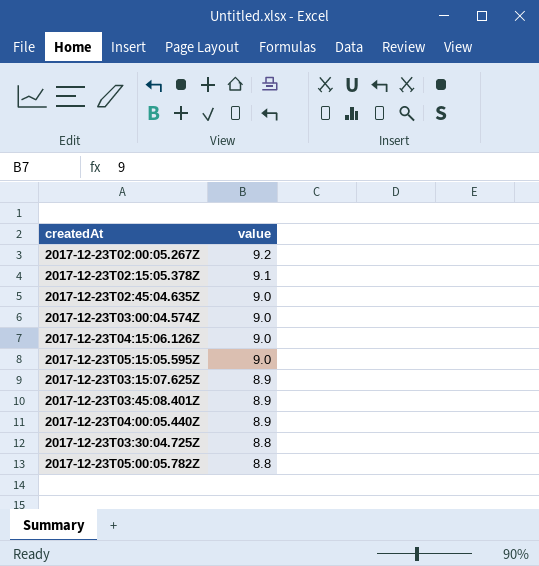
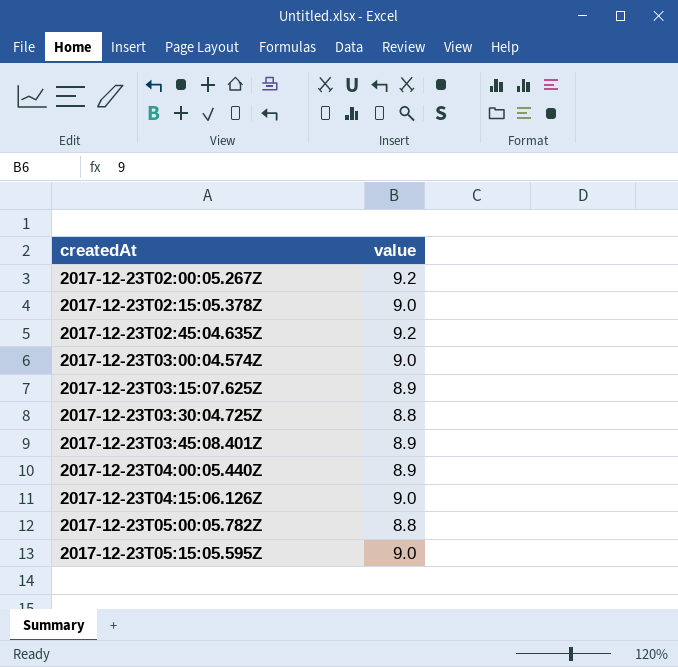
row order: value descending -> createdAt ascending
2017-12-23T02:15:05.378Z | value: 9.1 -> 9.0
2017-12-23T02:45:04.635Z | value: 9.0 -> 9.2

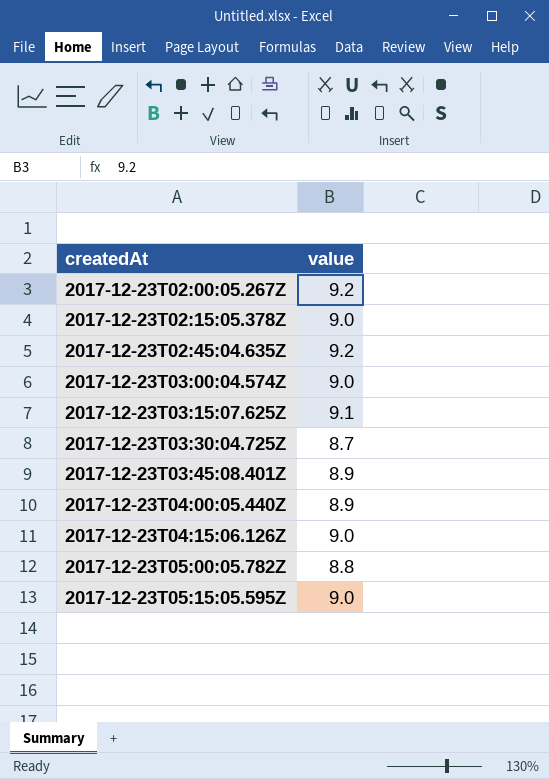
2017-12-23T03:15:07.625Z | value: 8.9 -> 9.1
2017-12-23T03:30:04.725Z | value: 8.8 -> 8.7

